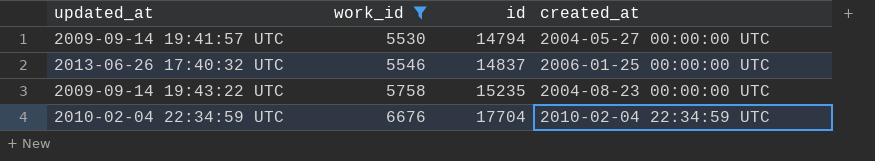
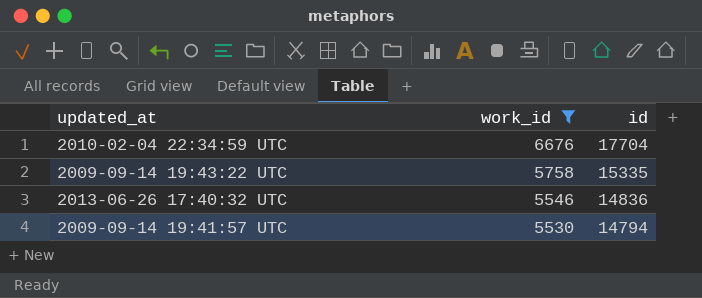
row order: work_id ascending -> work_id descending
column created_at | position: 4 -> none
2009-09-14 19:43:22 UTC | id: 15235 -> 15335
2013-06-26 17:40:32 UTC | id: 14837 -> 14836

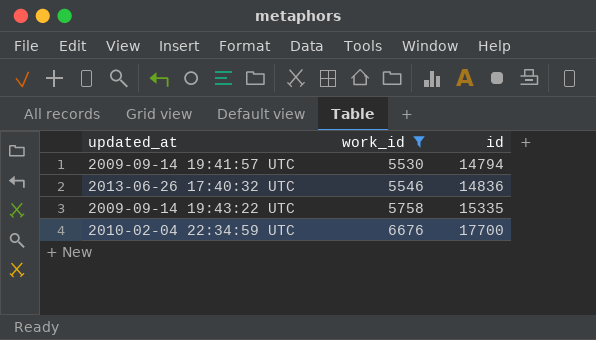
row order: work_id descending -> work_id ascending
2010-02-04 22:34:59 UTC | id: 17704 -> 17700

